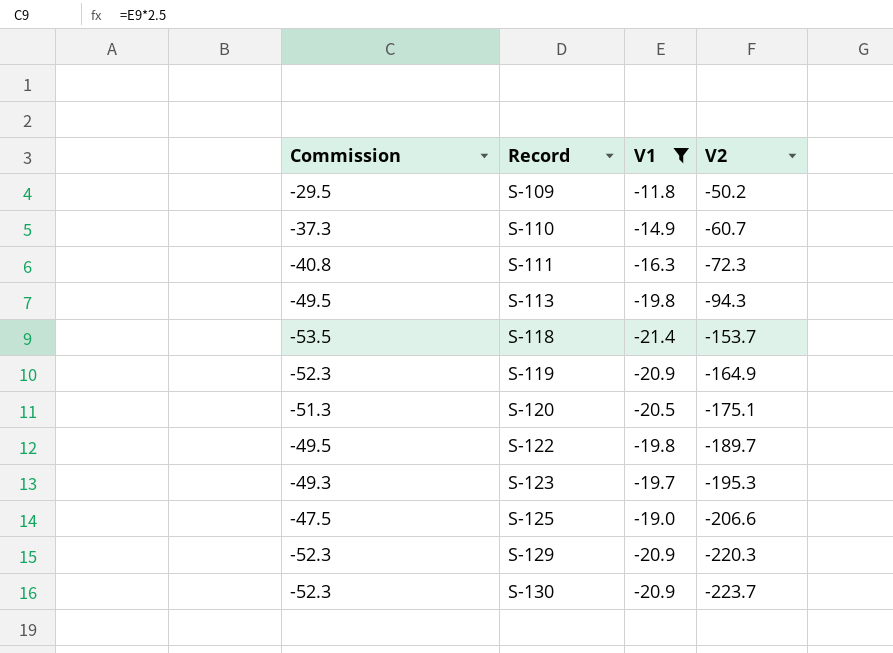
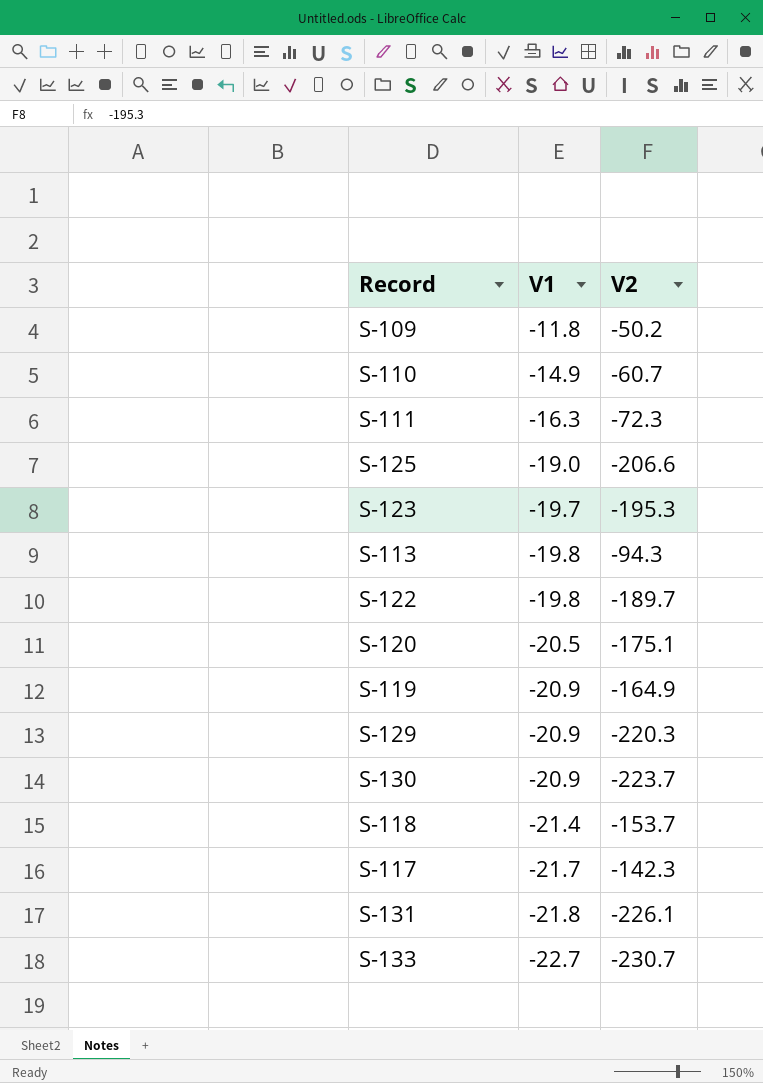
filter: V1 >= -21.4 -> none
row order: Record ascending -> V1 descending
column Commission | formula: [V1] * 2.5 -> none

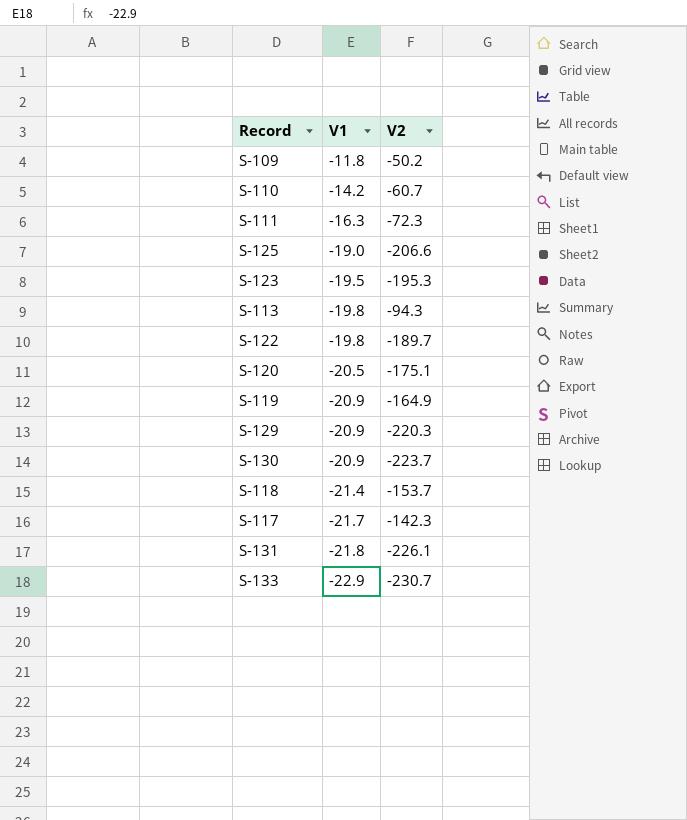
S-110 | V1: -14.9 -> -14.2
S-123 | V1: -19.7 -> -19.5
S-133 | V1: -22.7 -> -22.9

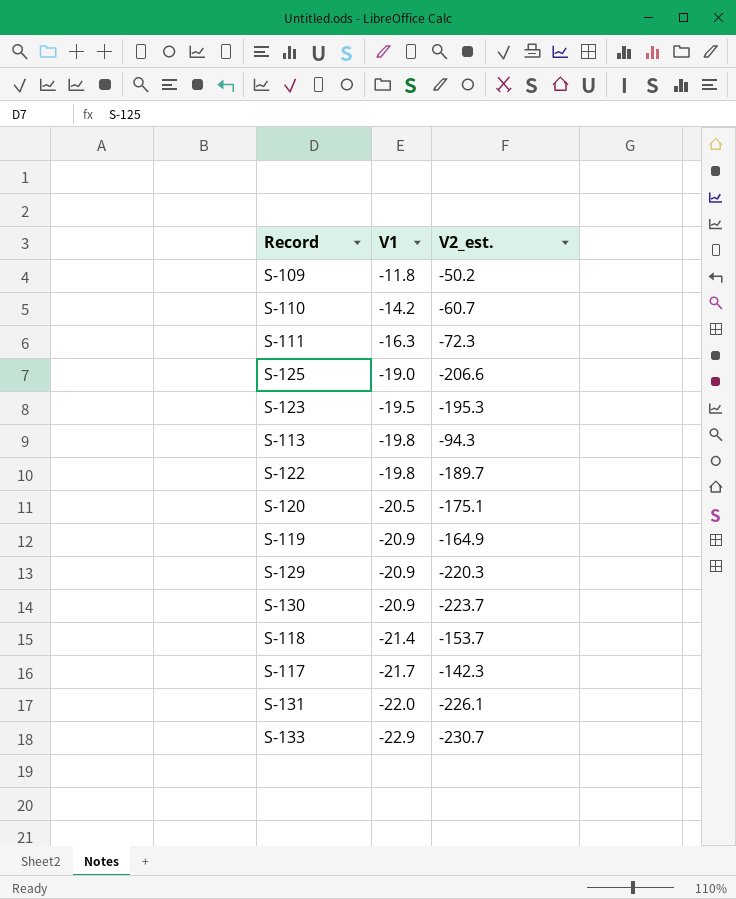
column name: V2 -> V2_est.
S-131 | V1: -21.8 -> -22.0

